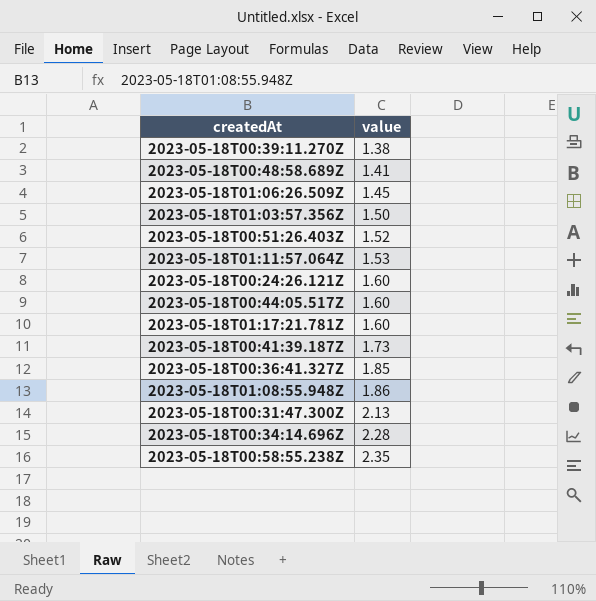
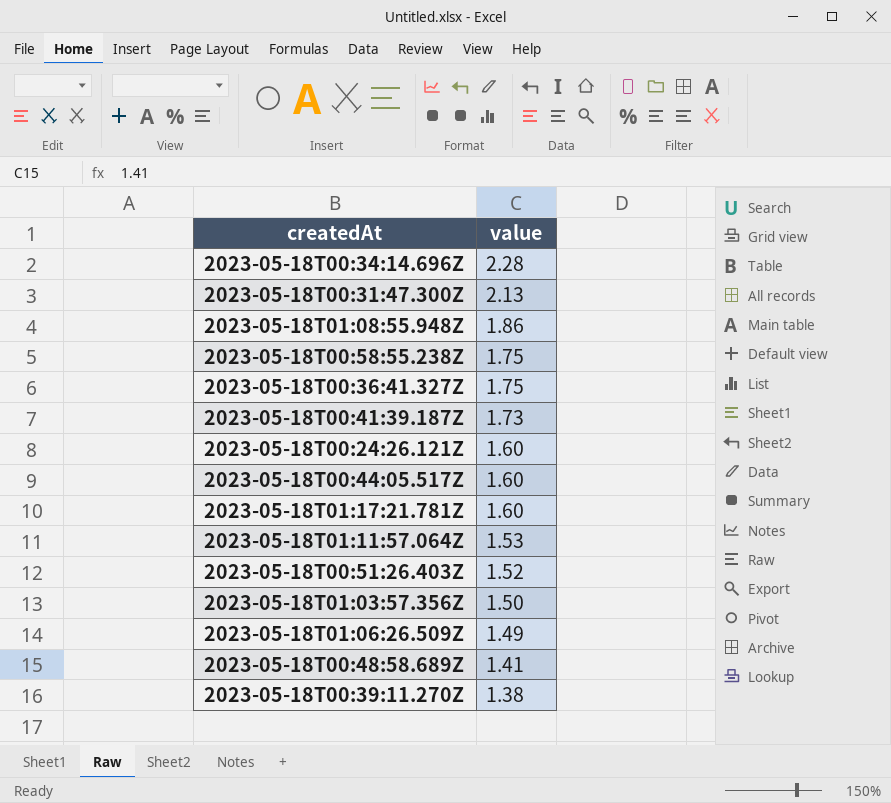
row order: value ascending -> value descending
2023-05-18T00:58:55.238Z | value: 2.35 -> 1.75
2023-05-18T00:36:41.327Z | value: 1.85 -> 1.75
2023-05-18T01:06:26.509Z | value: 1.45 -> 1.49

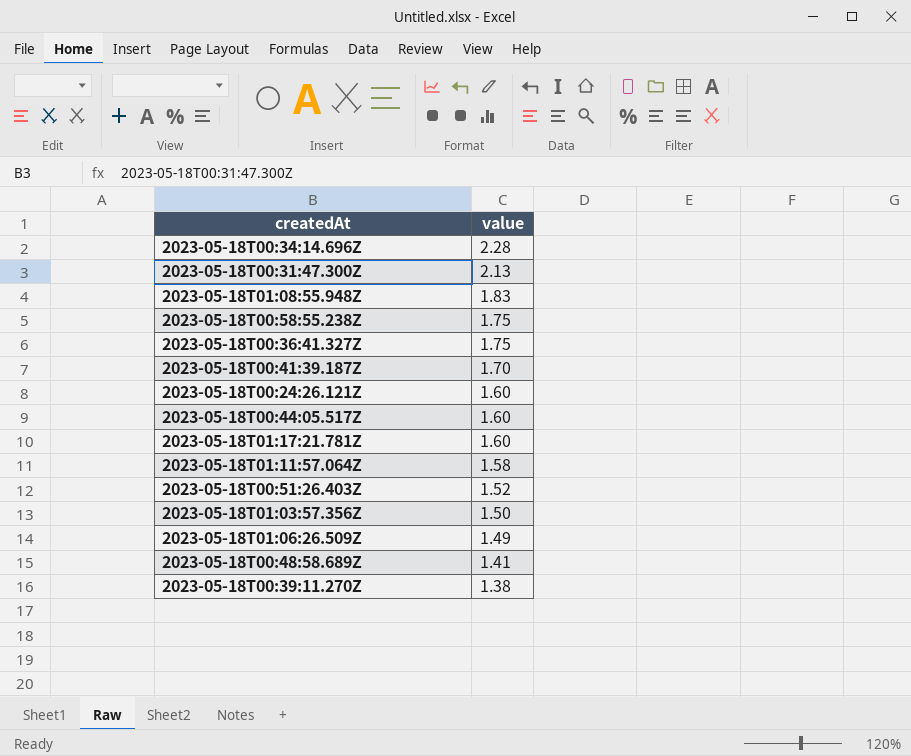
2023-05-18T01:08:55.948Z | value: 1.86 -> 1.83
2023-05-18T00:41:39.187Z | value: 1.73 -> 1.70
2023-05-18T01:11:57.064Z | value: 1.53 -> 1.58

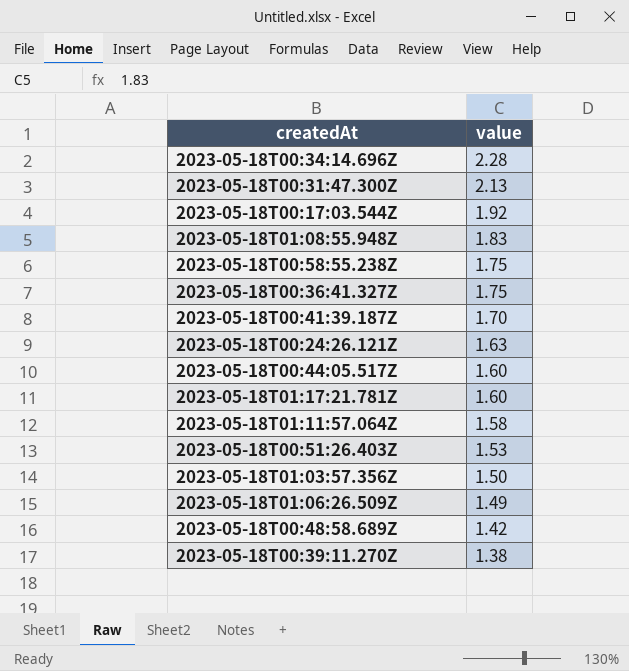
row 2023-05-18T00:17:03.544Z: none -> 1.92
2023-05-18T00:24:26.121Z | value: 1.60 -> 1.63
2023-05-18T00:51:26.403Z | value: 1.52 -> 1.53
2023-05-18T00:48:58.689Z | value: 1.41 -> 1.42

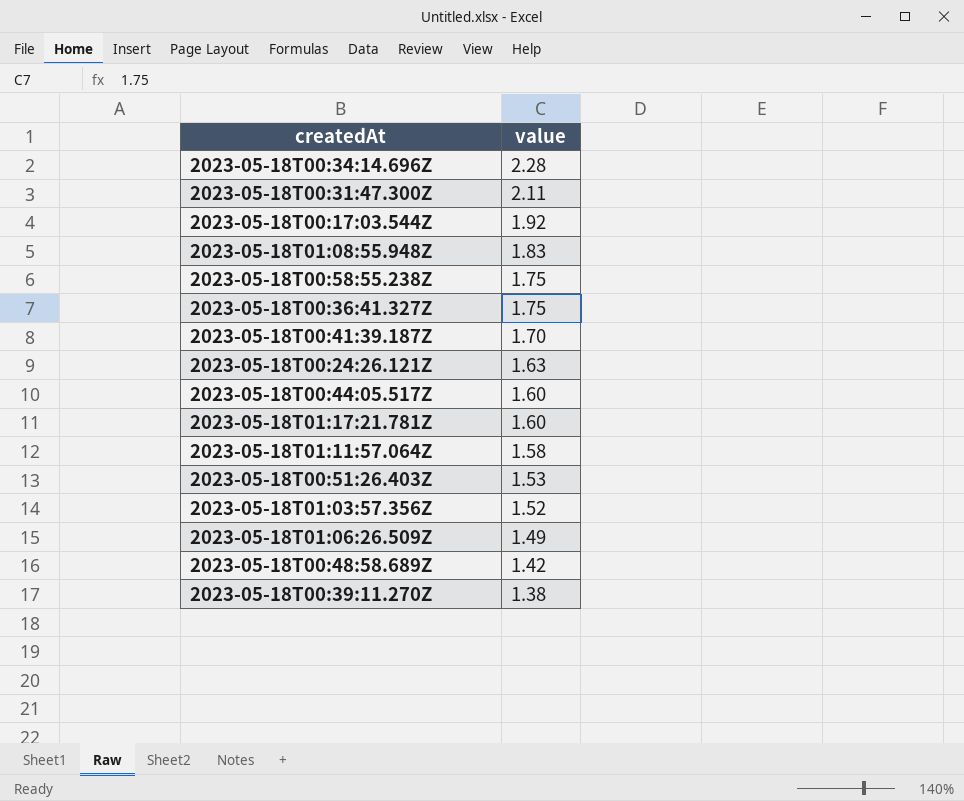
2023-05-18T00:31:47.300Z | value: 2.13 -> 2.11
2023-05-18T01:03:57.356Z | value: 1.50 -> 1.52

